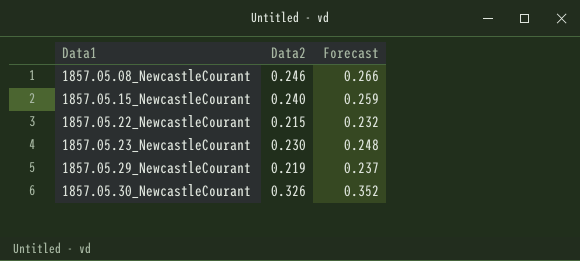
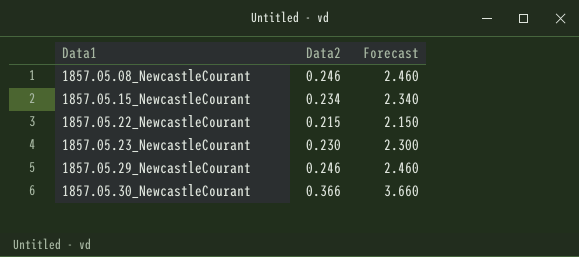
column Forecast | formula: [Data2] * 1.08 -> [Data2] * 10
1857.05.15_NewcastleCourant | Data2: 0.240 -> 0.234
1857.05.29_NewcastleCourant | Data2: 0.219 -> 0.246
1857.05.30_NewcastleCourant | Data2: 0.326 -> 0.366

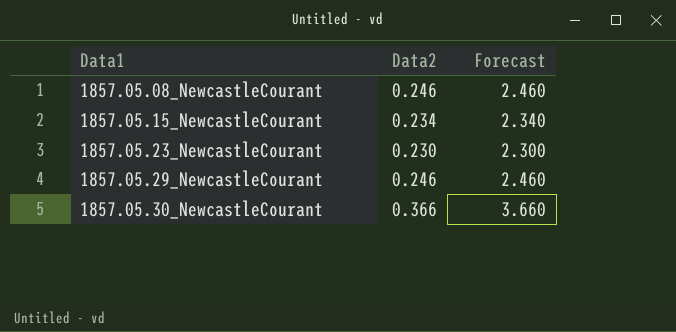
row 1857.05.22_NewcastleCourant: 0.215 | 2.150 -> none

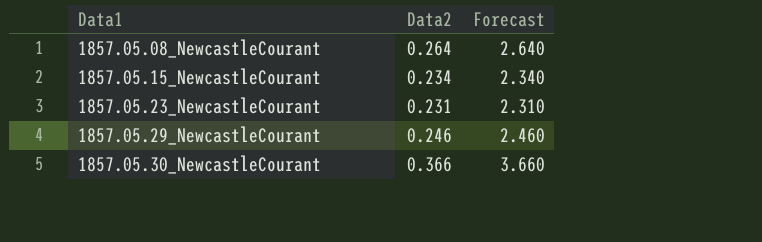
1857.05.08_NewcastleCourant | Data2: 0.246 -> 0.264
1857.05.08_NewcastleCourant | Forecast: 2.460 -> 2.640
1857.05.23_NewcastleCourant | Data2: 0.230 -> 0.231
1857.05.23_NewcastleCourant | Forecast: 2.300 -> 2.310

